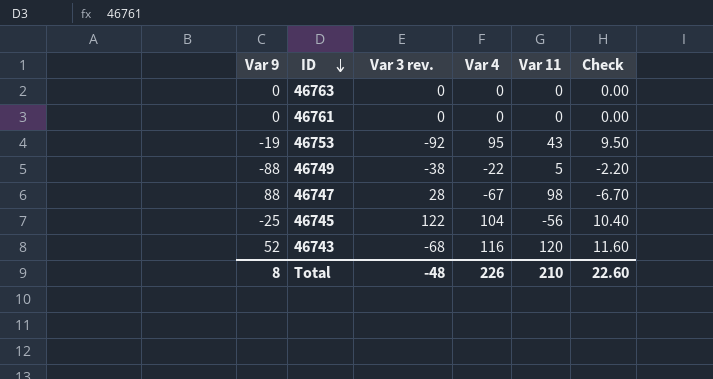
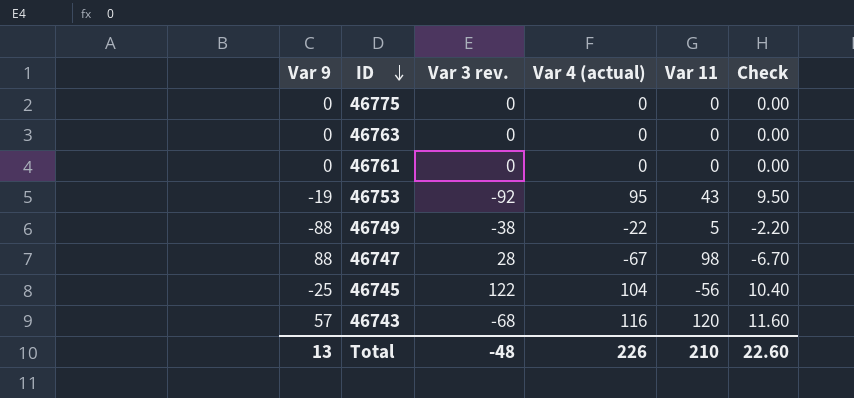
column name: Var 4 -> Var 4 (actual)
row 46775: none -> 0 | 0 | 0 | 0 | 0.00
46743 | Var 9: 52 -> 57
Total | Var 9: 8 -> 13

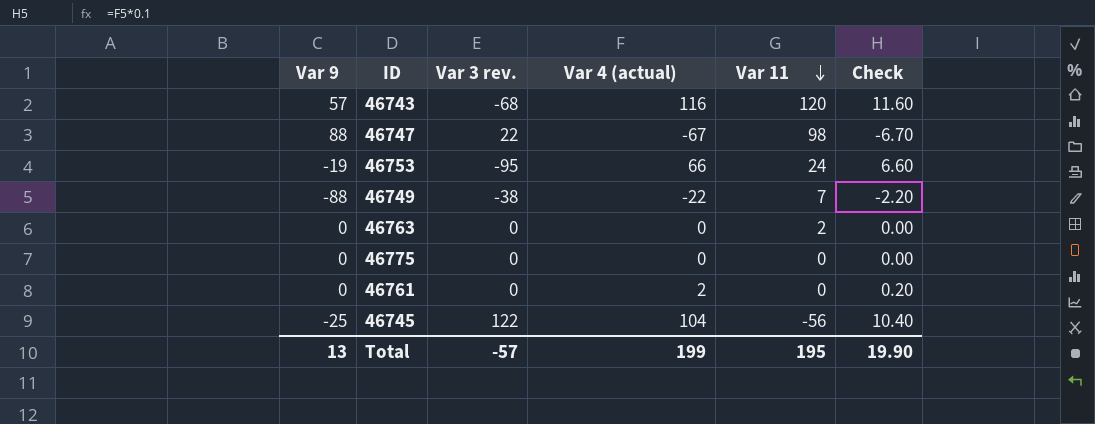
row order: ID descending -> Var 11 descending
46747 | Var 3 rev.: 28 -> 22
46753 | Var 3 rev.: -92 -> -95
46753 | Var 4 (actual): 95 -> 66
46753 | Var 11: 43 -> 24
46753 | Check: 9.50 -> 6.60
46749 | Var 11: 5 -> 7
46763 | Var 11: 0 -> 2
46761 | Var 4 (actual): 0 -> 2
46761 | Check: 0.00 -> 0.20
Total | Var 3 rev.: -48 -> -57
Total | Var 4 (actual): 226 -> 199
Total | Var 11: 210 -> 195
Total | Check: 22.60 -> 19.90

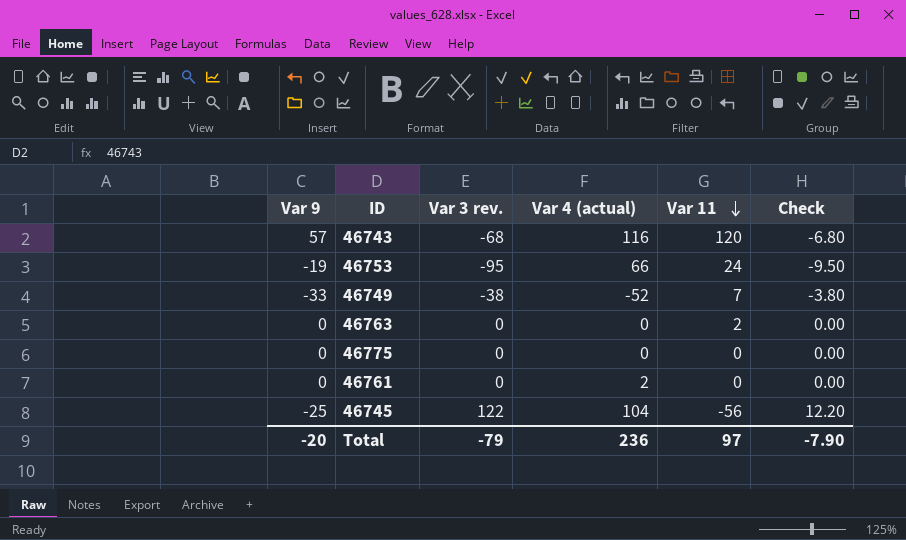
column Check | formula: [Var 4 (actual)] * 0.1 -> [Var 3 rev.] * 0.1
row 46747: 88 | 22 | -67 | 98 | -6.70 -> none
46749 | Var 9: -88 -> -33
46749 | Var 4 (actual): -22 -> -52
Total | Var 9: 13 -> -20
Total | Var 3 rev.: -57 -> -79
Total | Var 4 (actual): 199 -> 236
Total | Var 11: 195 -> 97
Total | Check: 19.90 -> -7.90

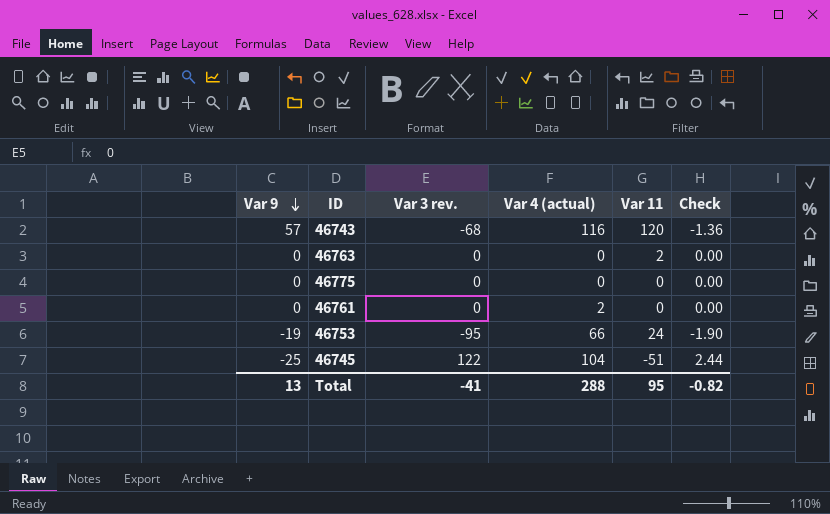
row order: Var 11 descending -> Var 9 descending
column Check | formula: [Var 3 rev.] * 0.1 -> [Var 3 rev.] * 0.02
row 46749: -33 | -38 | -52 | 7 | -3.80 -> none
46745 | Var 11: -56 -> -51
Total | Var 9: -20 -> 13
Total | Var 3 rev.: -79 -> -41
Total | Var 4 (actual): 236 -> 288
Total | Var 11: 97 -> 95
Total | Check: -7.90 -> -0.82

